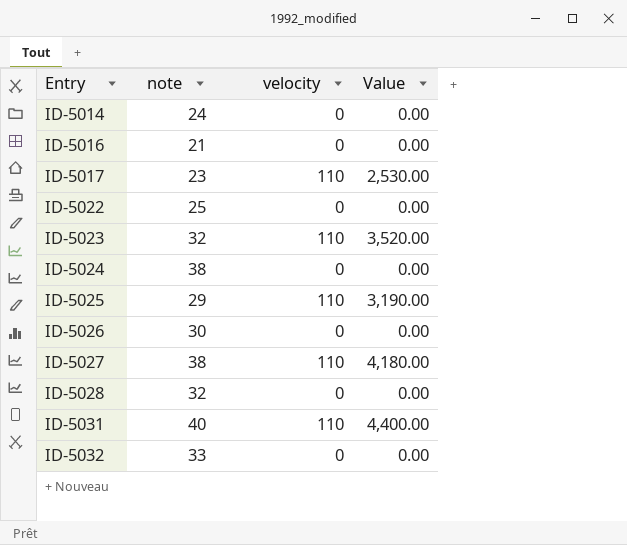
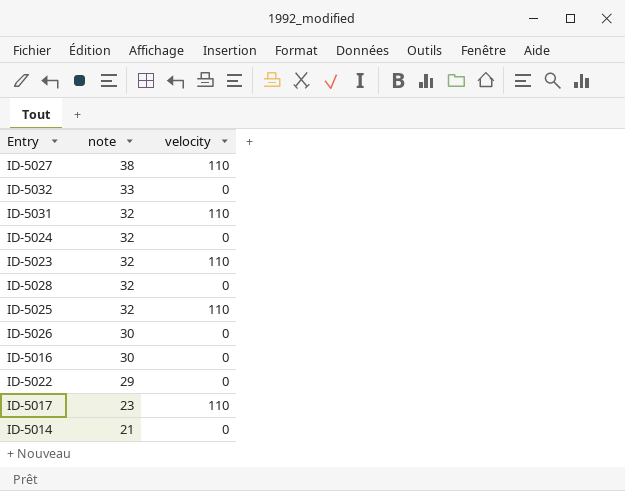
row order: Entry ascending -> note descending
column Value | formula: [note] * [velocity] -> none
ID-5031 | note: 40 -> 32
ID-5024 | note: 38 -> 32
ID-5025 | note: 29 -> 32
ID-5016 | note: 21 -> 30
ID-5022 | note: 25 -> 29
ID-5014 | note: 24 -> 21

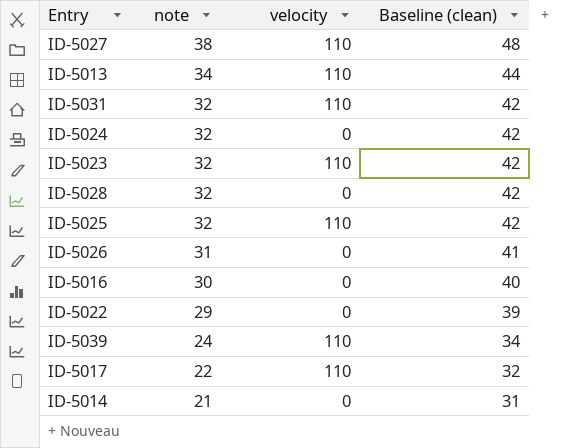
column Baseline (clean) | formula: none -> [note] + 10
row ID-5032: 33 | 0 -> none
row ID-5013: none -> 34 | 110 | 44
ID-5026 | note: 30 -> 31
row ID-5039: none -> 24 | 110 | 34
ID-5017 | note: 23 -> 22

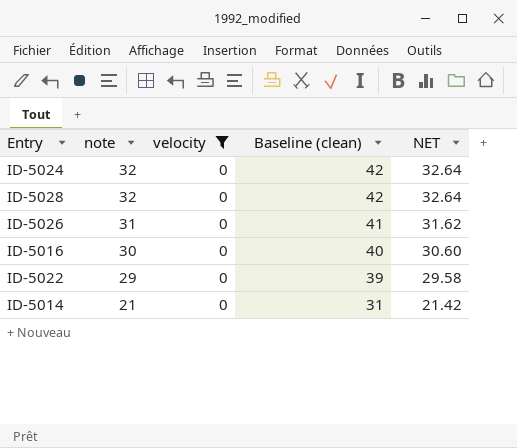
filter: none -> velocity = 0
column NET | formula: none -> [note] * 1.02

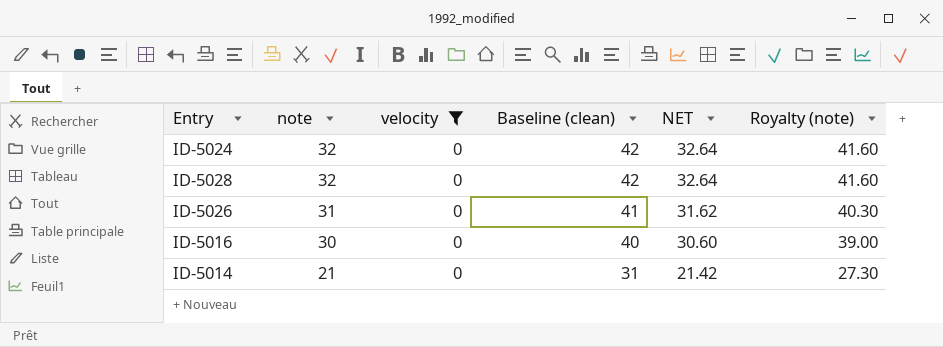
column Royalty (note) | formula: none -> [note] * 1.3
row ID-5022: 29 | 0 | 39 | 29.58 -> none

